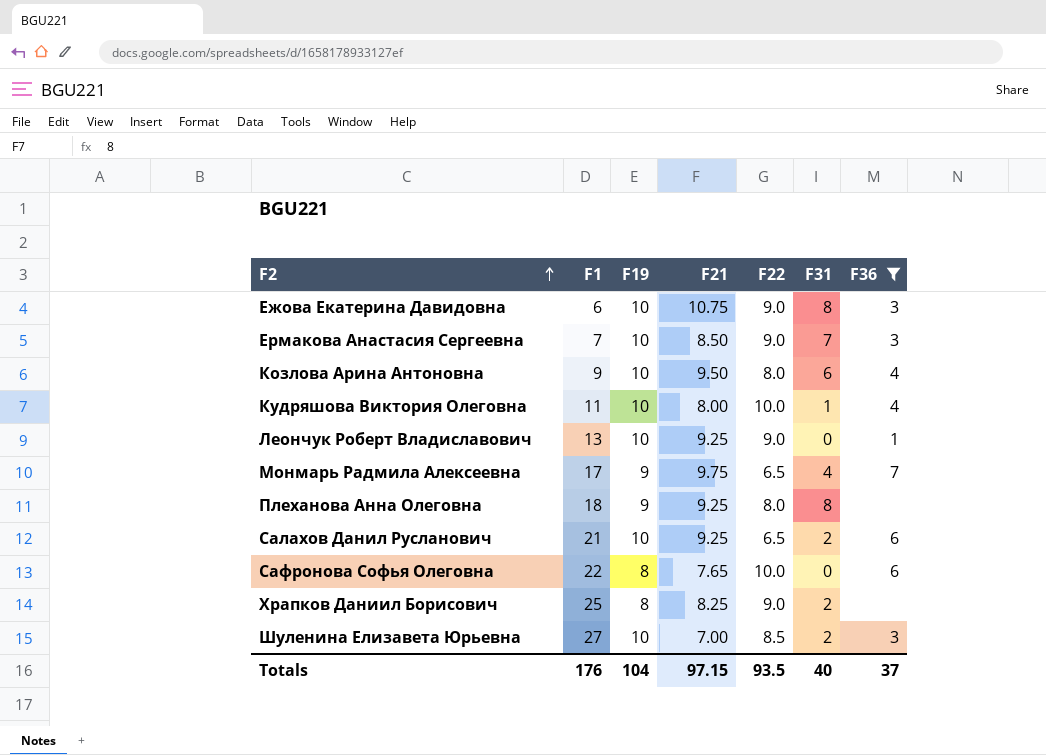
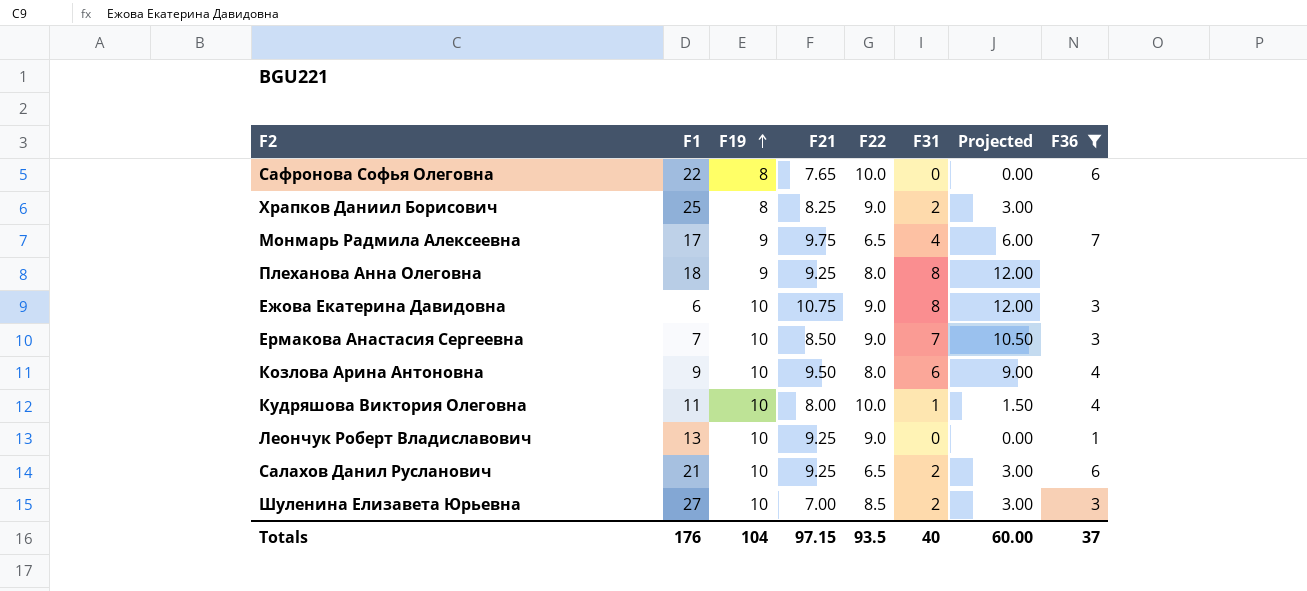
row order: F2 ascending -> F19 ascending
column Projected | formula: none -> [F31] * 1.5

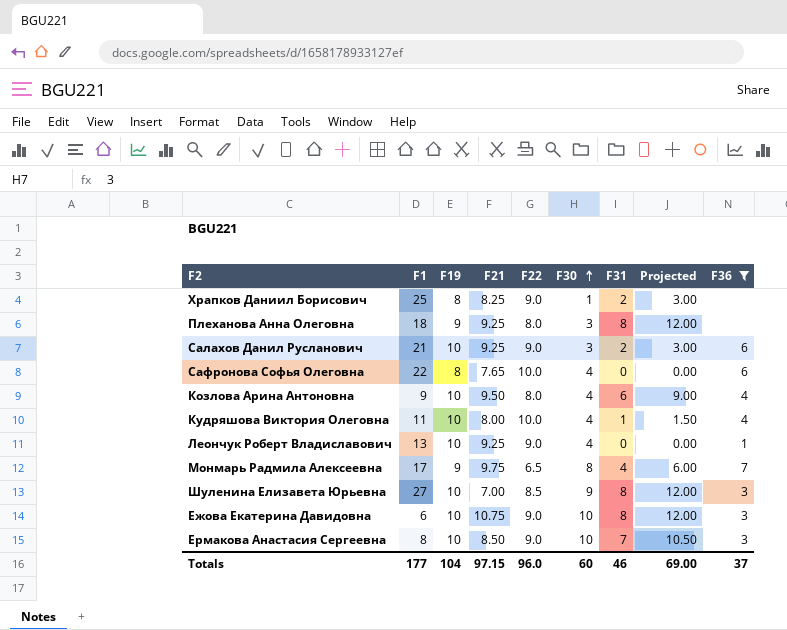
row order: F19 ascending -> F30 ascending
column F30 | position: none -> 6
Салахов Данил Русланович | F22: 6.5 -> 9.0
Шуленина Елизавета Юрьевна | F31: 2 -> 8
Шуленина Елизавета Юрьевна | Projected: 3.00 -> 12.00
Ермакова Анастасия Сергеевна | F1: 7 -> 8
Totals | F1: 176 -> 177
Totals | F22: 93.5 -> 96.0
Totals | F31: 40 -> 46
Totals | Projected: 60.00 -> 69.00

